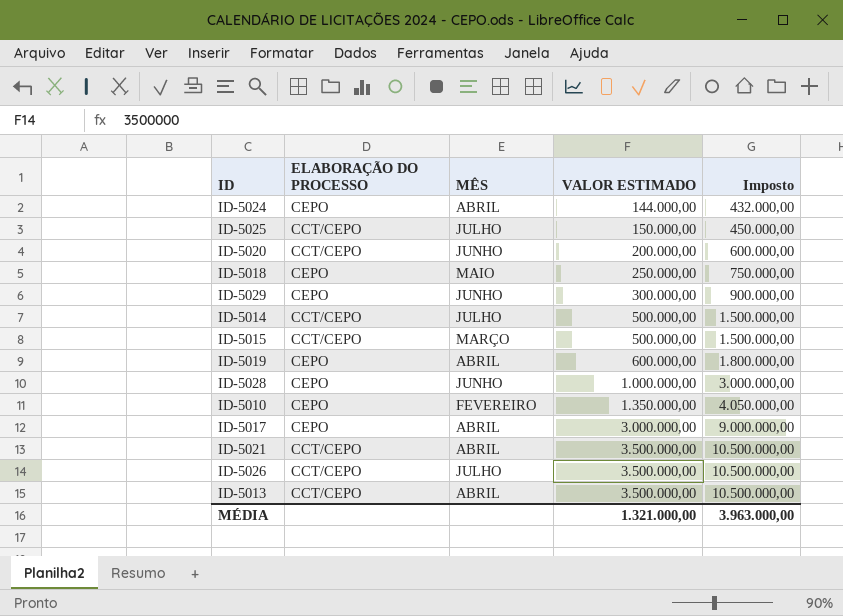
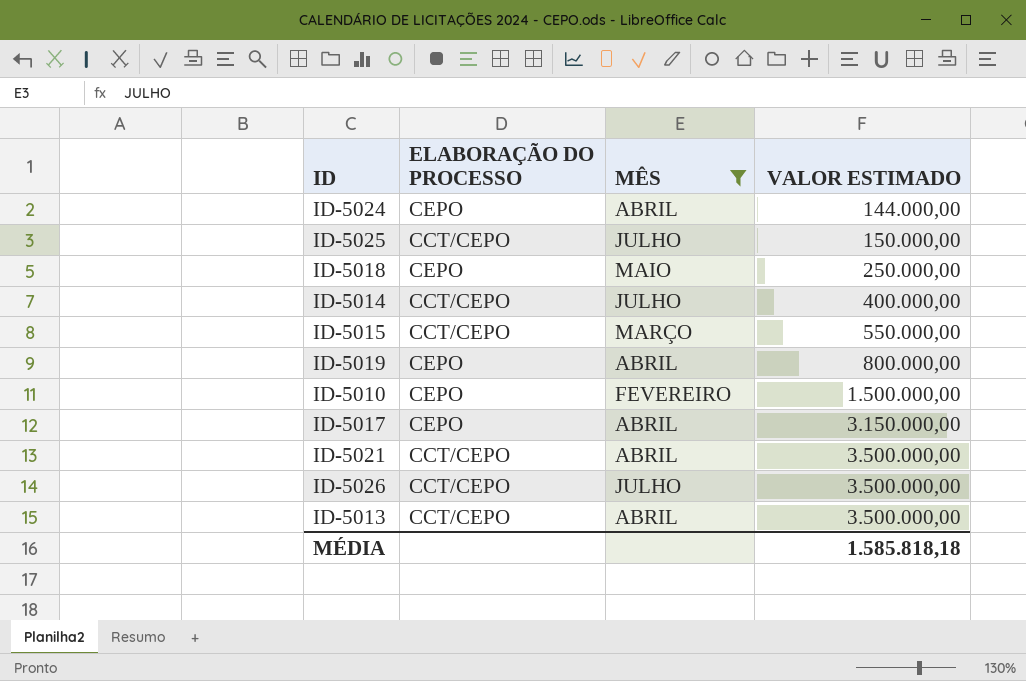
filter: none -> MÊS != JUNHO
column Imposto | formula: [VALOR ESTIMADO] * 3 -> none
ID-5014 | VALOR ESTIMADO: 500.000,00 -> 400.000,00
ID-5015 | VALOR ESTIMADO: 500.000,00 -> 550.000,00
ID-5019 | VALOR ESTIMADO: 600.000,00 -> 800.000,00
ID-5010 | VALOR ESTIMADO: 1.350.000,00 -> 1.500.000,00
ID-5017 | VALOR ESTIMADO: 3.000.000,00 -> 3.150.000,00
MÉDIA | VALOR ESTIMADO: 1.321.000,00 -> 1.585.818,18

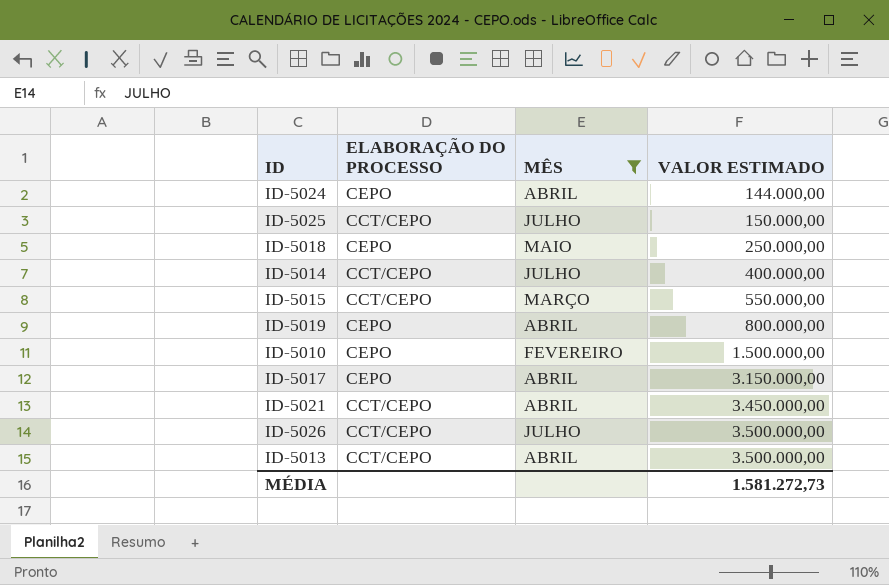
ID-5021 | VALOR ESTIMADO: 3.500.000,00 -> 3.450.000,00
MÉDIA | VALOR ESTIMADO: 1.585.818,18 -> 1.581.272,73

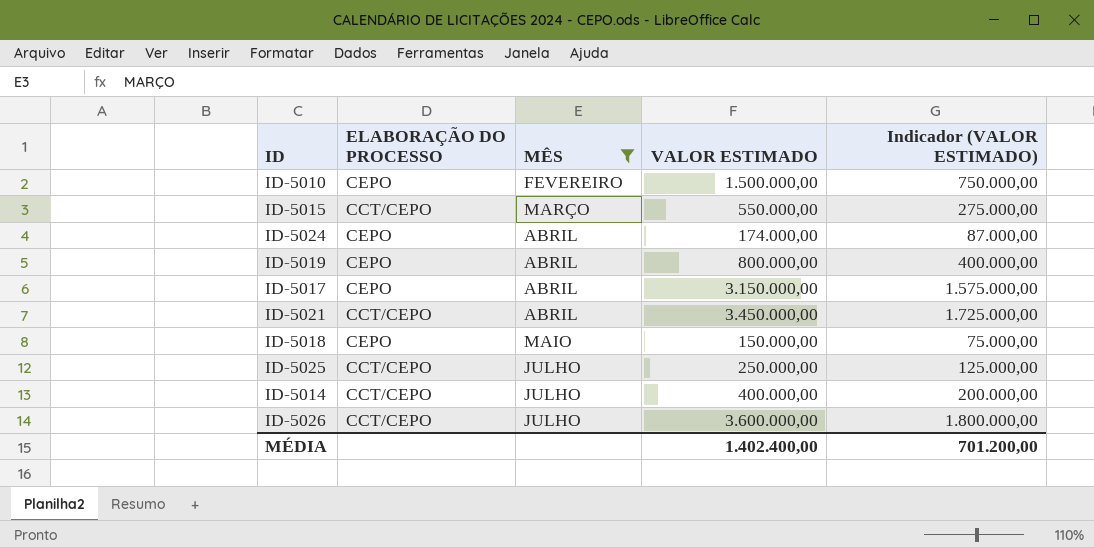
row order: VALOR ESTIMADO ascending -> MÊS ascending
column Indicador (VALOR ESTIMADO) | formula: none -> [VALOR ESTIMADO] * 0,5
row ID-5013: CCT/CEPO | ABRIL | 3.500.000,00 -> none
ID-5024 | VALOR ESTIMADO: 144.000,00 -> 174.000,00
ID-5018 | VALOR ESTIMADO: 250.000,00 -> 150.000,00
ID-5025 | VALOR ESTIMADO: 150.000,00 -> 250.000,00
ID-5026 | VALOR ESTIMADO: 3.500.000,00 -> 3.600.000,00
MÉDIA | VALOR ESTIMADO: 1.581.272,73 -> 1.402.400,00

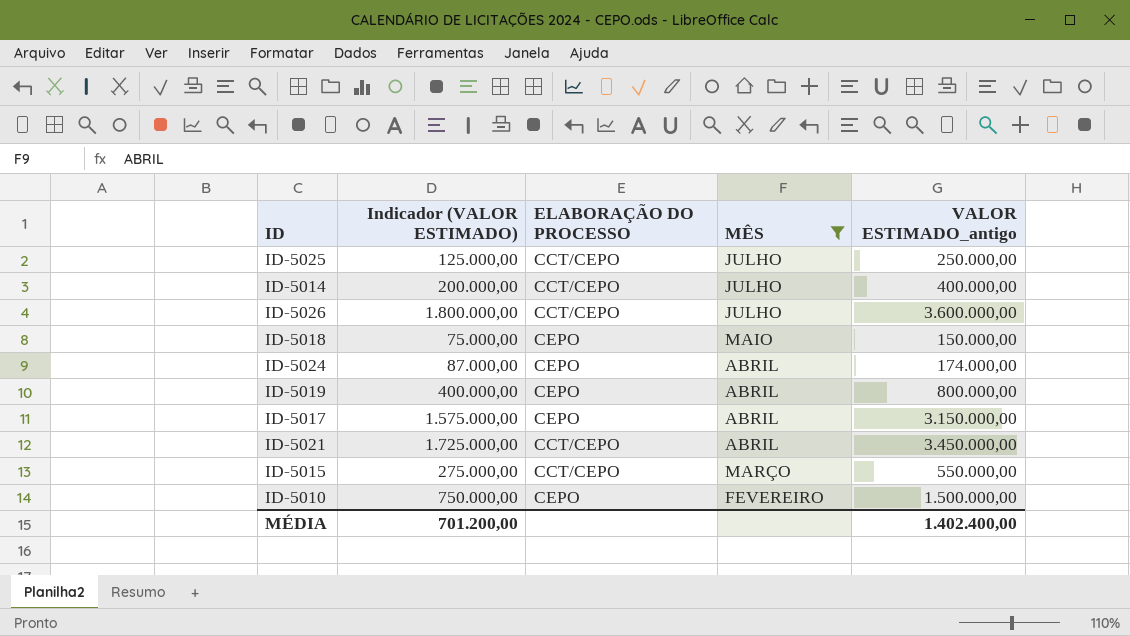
row order: MÊS ascending -> MÊS descending
column Indicador (VALOR ESTIMADO) | position: 5 -> 2
column name: VALOR ESTIMADO -> VALOR ESTIMADO_antigo

